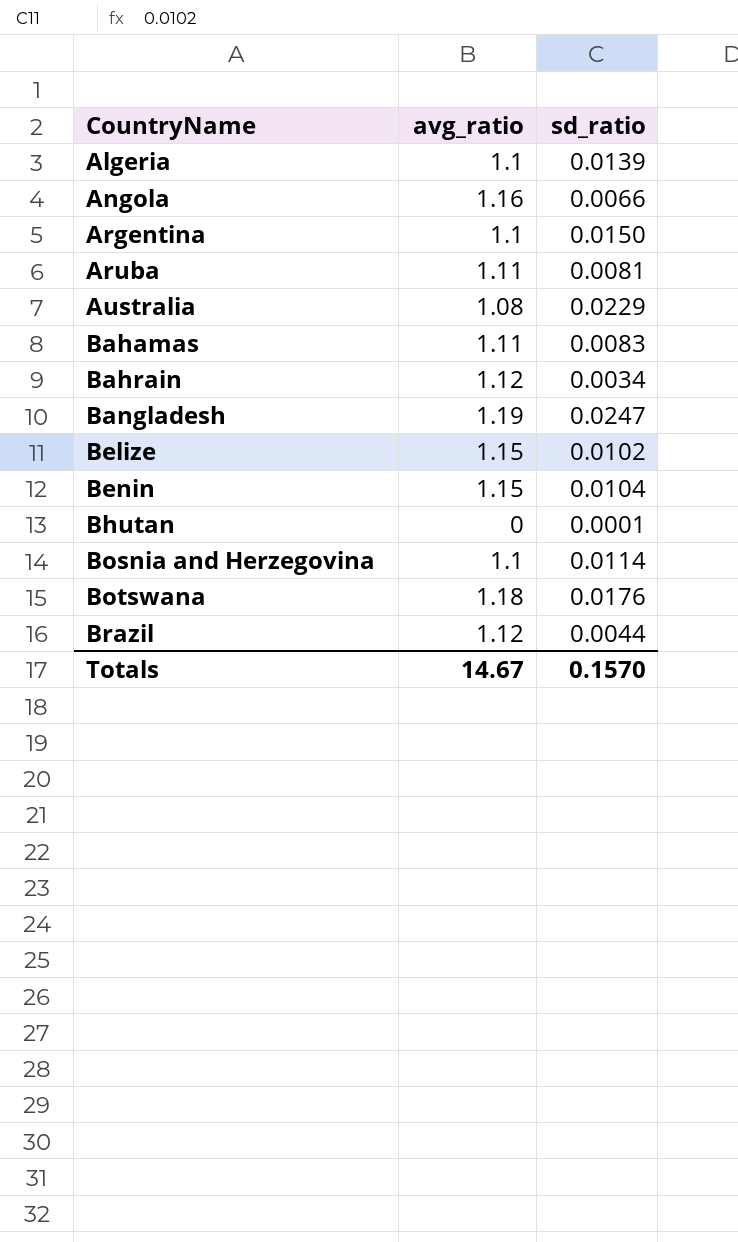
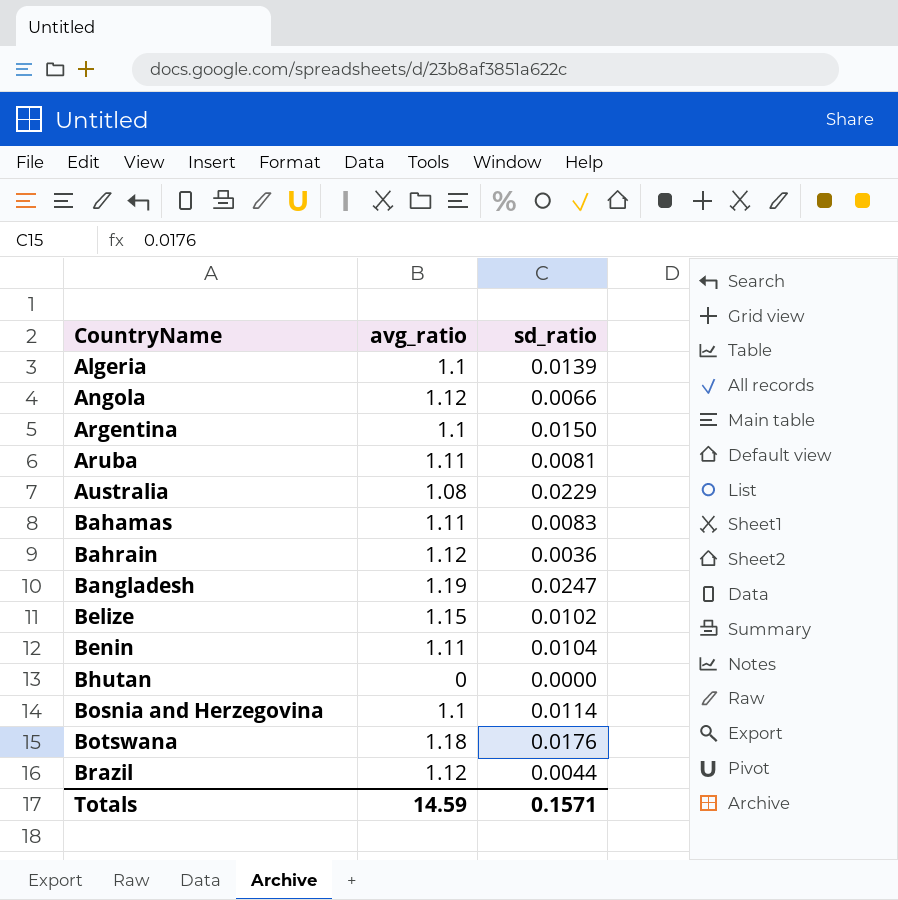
Angola | avg_ratio: 1.16 -> 1.12
Bahrain | sd_ratio: 0.0034 -> 0.0036
Benin | avg_ratio: 1.15 -> 1.11
Bhutan | sd_ratio: 0.0001 -> 0.0000
Totals | avg_ratio: 14.67 -> 14.59
Totals | sd_ratio: 0.1570 -> 0.1571

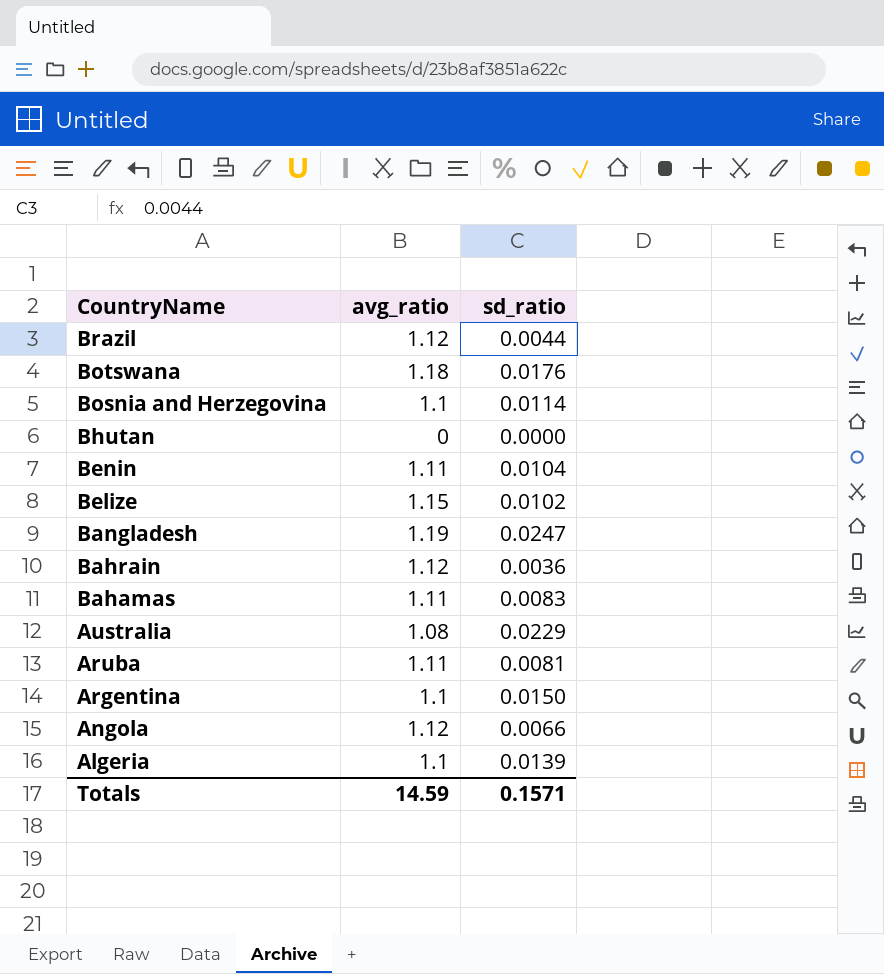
row order: CountryName ascending -> CountryName descending

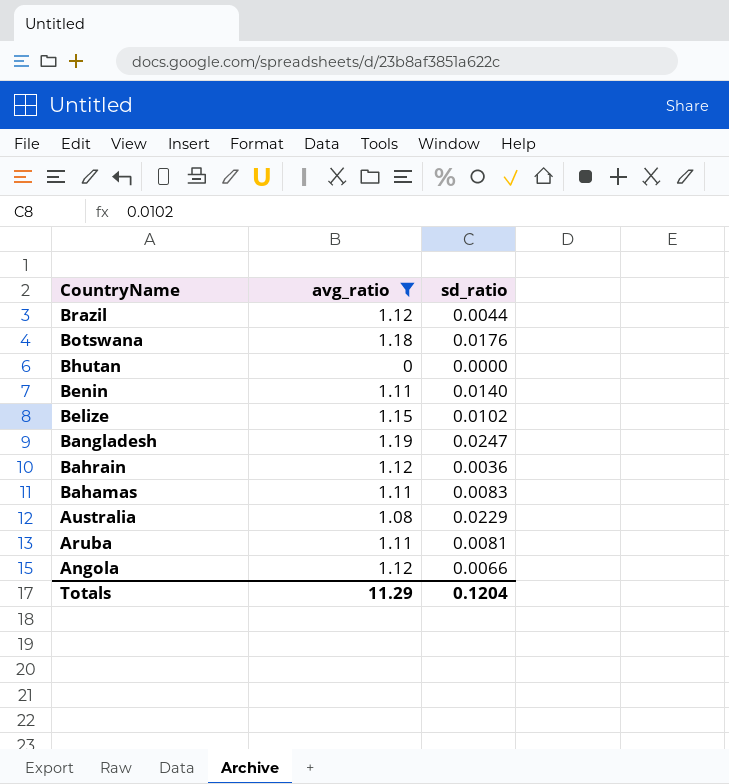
filter: none -> avg_ratio != 1.1
Benin | sd_ratio: 0.0104 -> 0.0140
Totals | avg_ratio: 14.59 -> 11.29
Totals | sd_ratio: 0.1571 -> 0.1204

